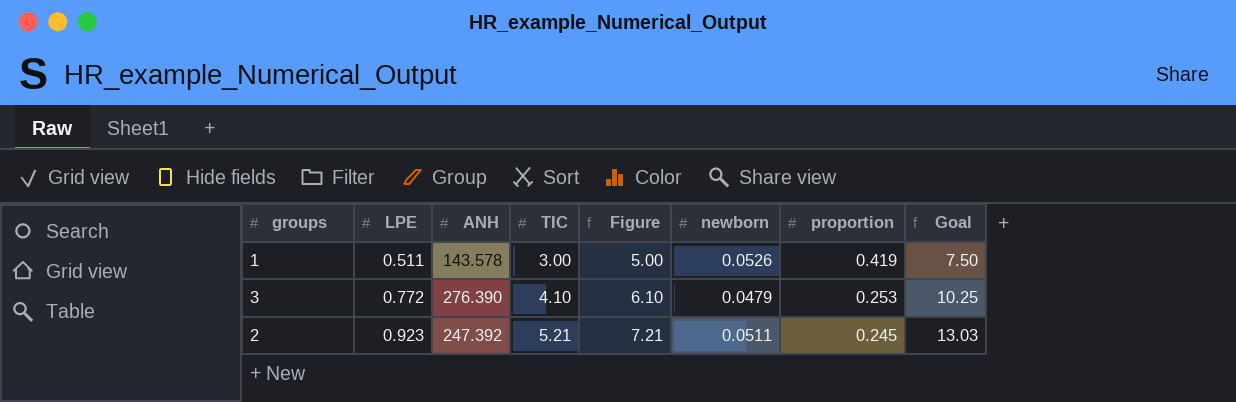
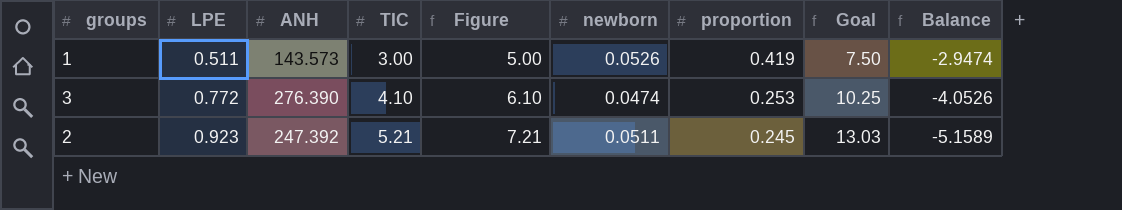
column Balance | formula: none -> [newborn] - [TIC]
1 | ANH: 143.578 -> 143.573
3 | newborn: 0.0479 -> 0.0474

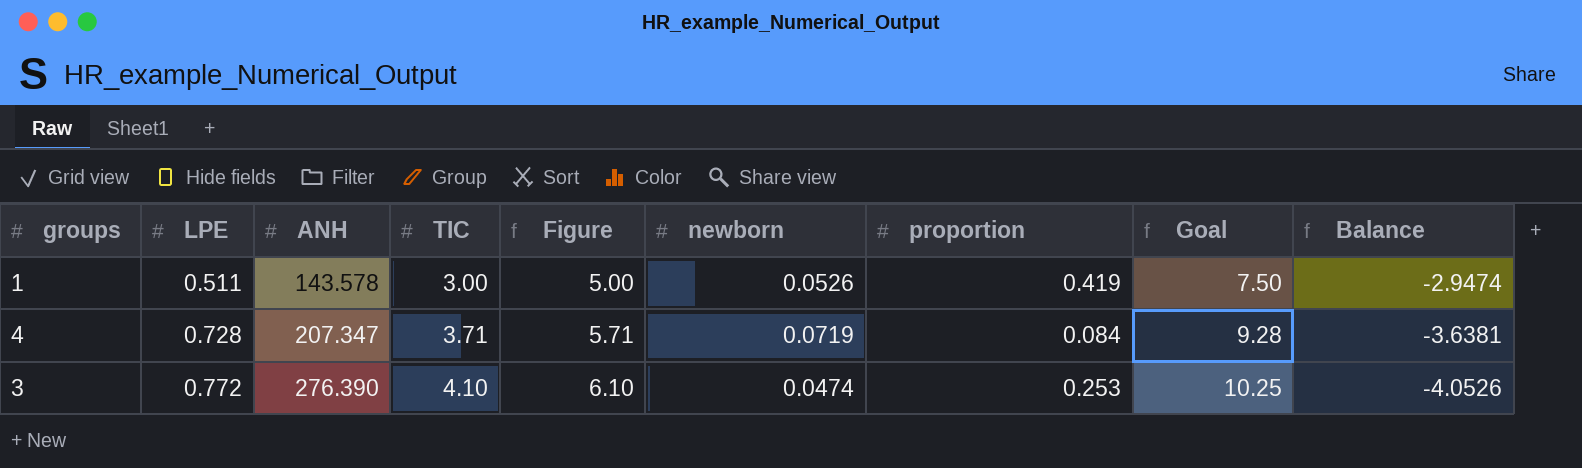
row 2: 0.923 | 247.392 | 5.21 | 7.21 | 0.0511 | 0.245 | 13.03 | -5.1589 -> none
1 | ANH: 143.573 -> 143.578
row 4: none -> 0.728 | 207.347 | 3.71 | 5.71 | 0.0719 | 0.084 | 9.28 | -3.6381

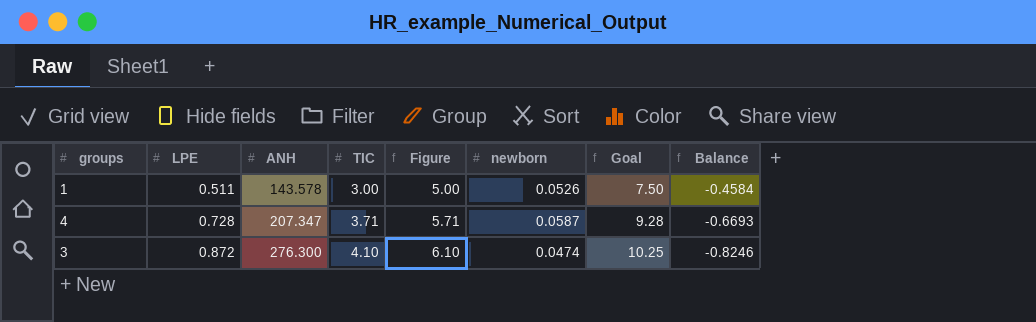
column proportion | position: 7 -> none
column Balance | formula: [newborn] - [TIC] -> [newborn] - [LPE]
4 | newborn: 0.0719 -> 0.0587
3 | LPE: 0.772 -> 0.872
3 | ANH: 276.390 -> 276.300

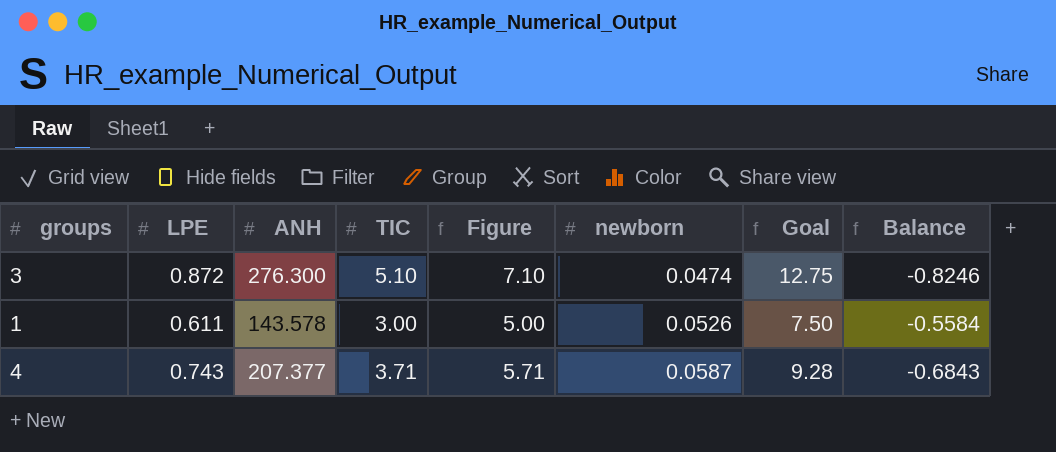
row order: LPE ascending -> newborn ascending
3 | TIC: 4.10 -> 5.10
3 | Figure: 6.10 -> 7.10
3 | Goal: 10.25 -> 12.75
1 | LPE: 0.511 -> 0.611
1 | Balance: -0.4584 -> -0.5584
4 | LPE: 0.728 -> 0.743
4 | ANH: 207.347 -> 207.377
4 | Balance: -0.6693 -> -0.6843

